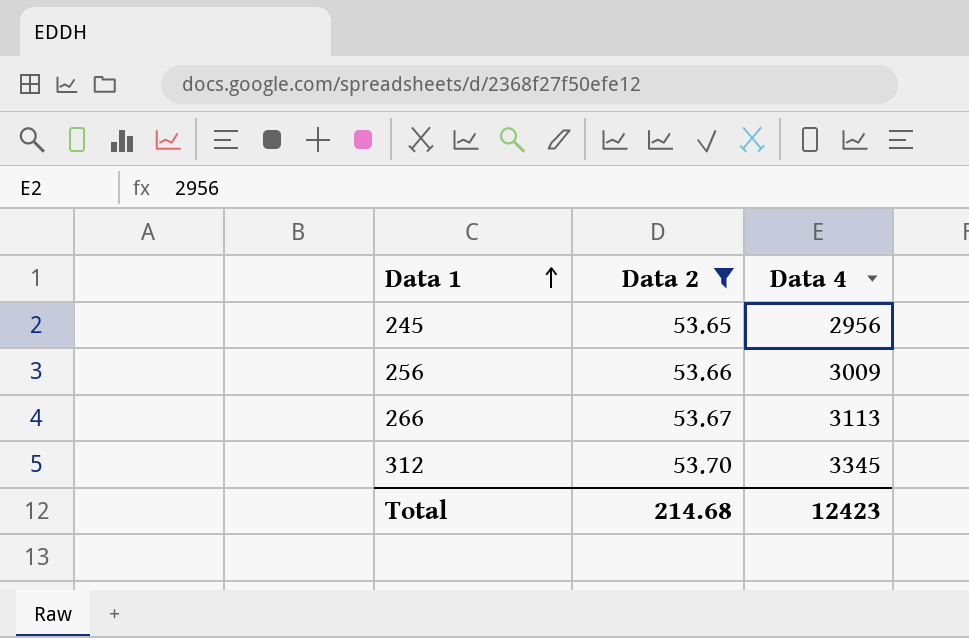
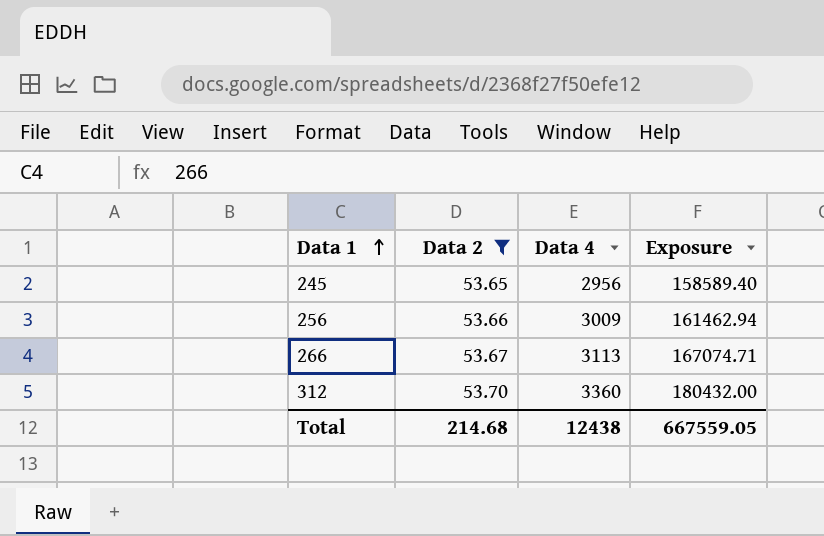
column Exposure | formula: none -> [Data 2] * [Data 4]
312 | Data 4: 3345 -> 3360
Total | Data 4: 12423 -> 12438

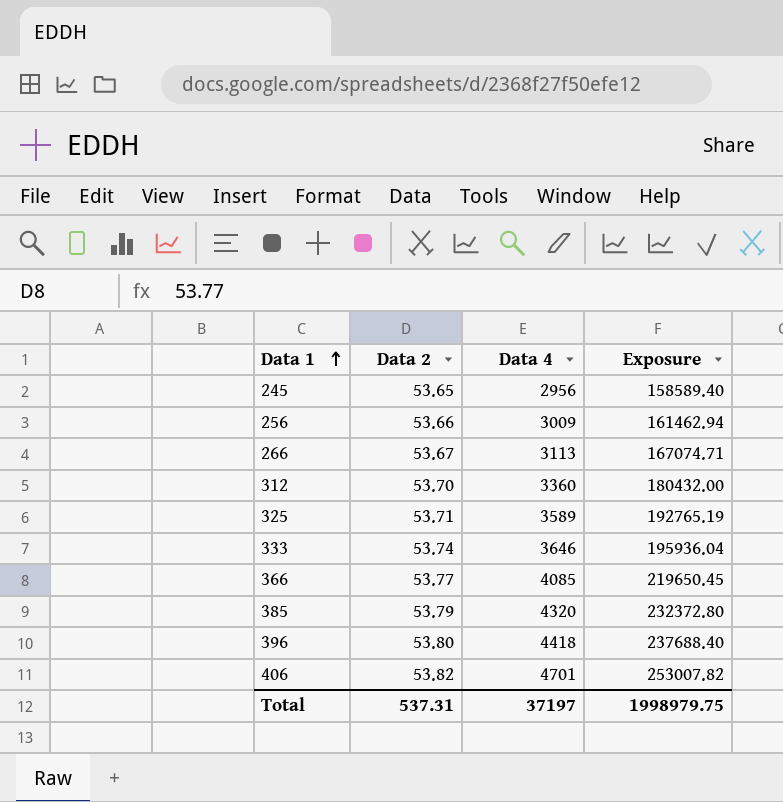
filter: Data 2 <= 53.70 -> none
Total | Data 2: 214.68 -> 537.31
Total | Data 4: 12438 -> 37197
Total | Exposure: 667559.05 -> 1998979.75

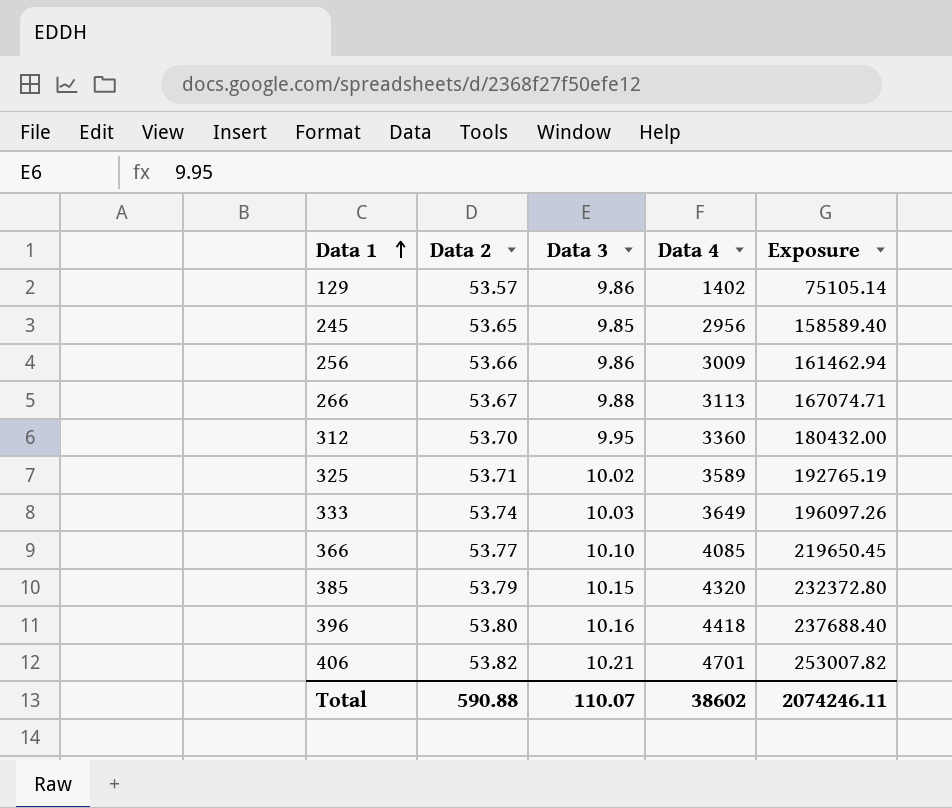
column Data 3 | position: none -> 3
row 129: none -> 53.57 | 9.86 | 1402 | 75105.14
333 | Data 4: 3646 -> 3649
333 | Exposure: 195936.04 -> 196097.26
Total | Data 2: 537.31 -> 590.88
Total | Data 4: 37197 -> 38602
Total | Exposure: 1998979.75 -> 2074246.11

